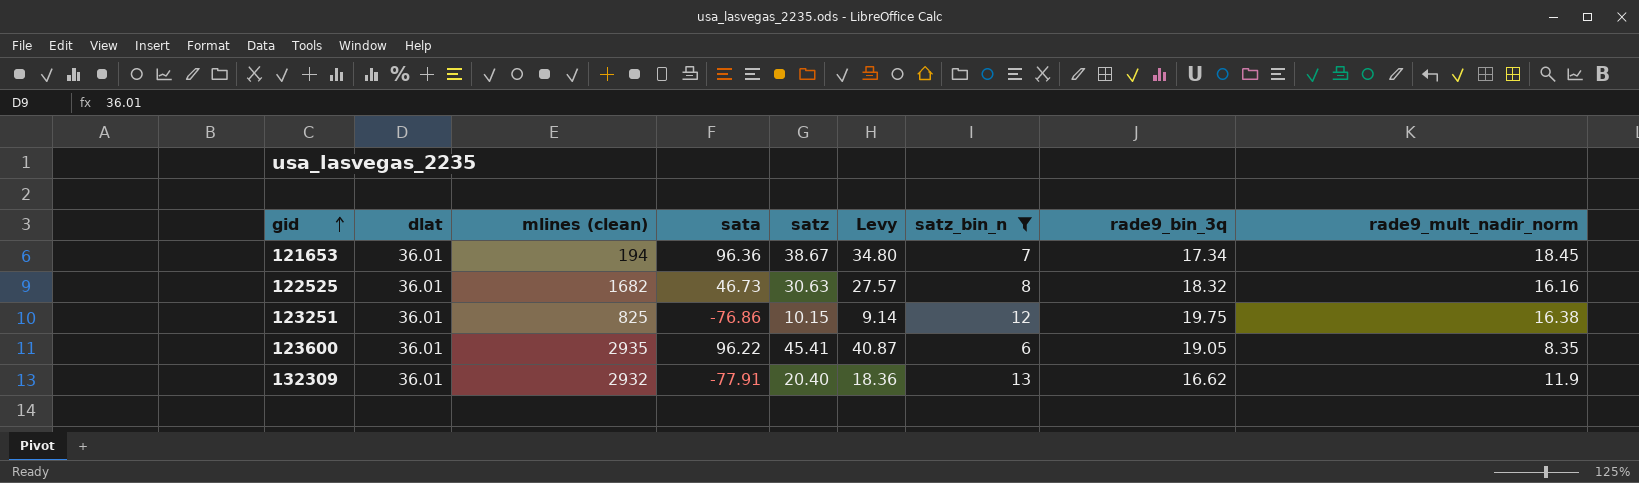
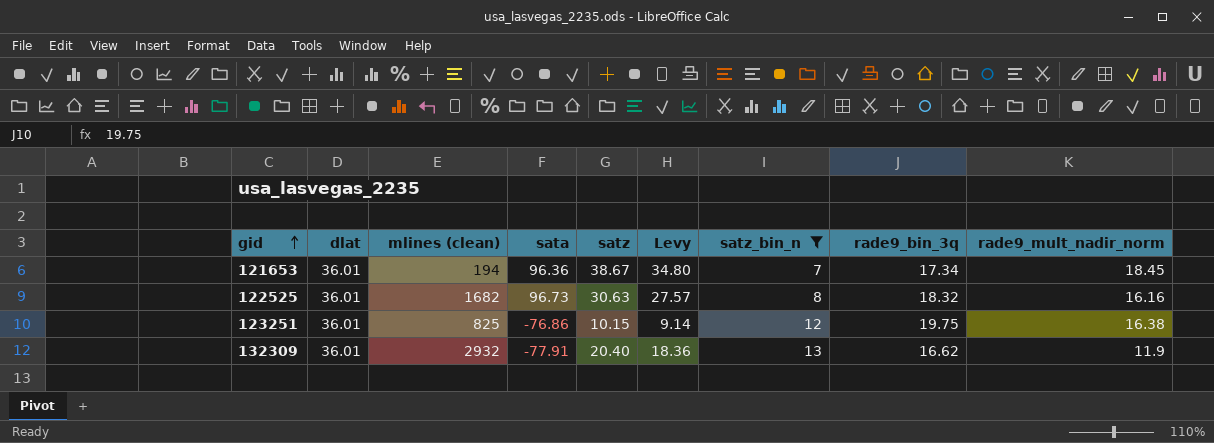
row 123600: 36.01 | 2935 | 96.22 | 45.41 | 40.87 | 6 | 19.05 | 8.35 -> none
122525 | sata: 46.73 -> 96.73

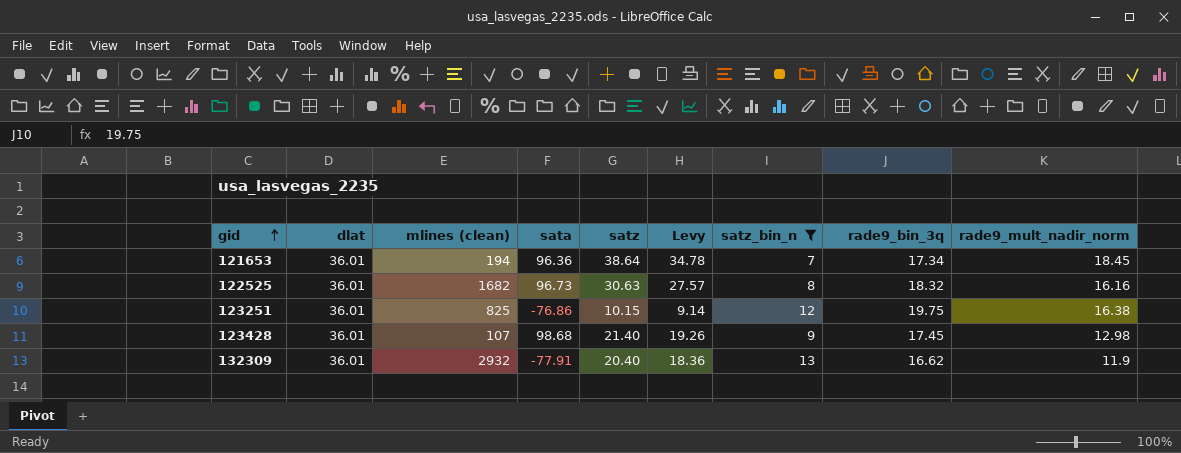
121653 | satz: 38.67 -> 38.64
121653 | Levy: 34.80 -> 34.78
row 123428: none -> 36.01 | 107 | 98.68 | 21.40 | 19.26 | 9 | 17.45 | 12.98

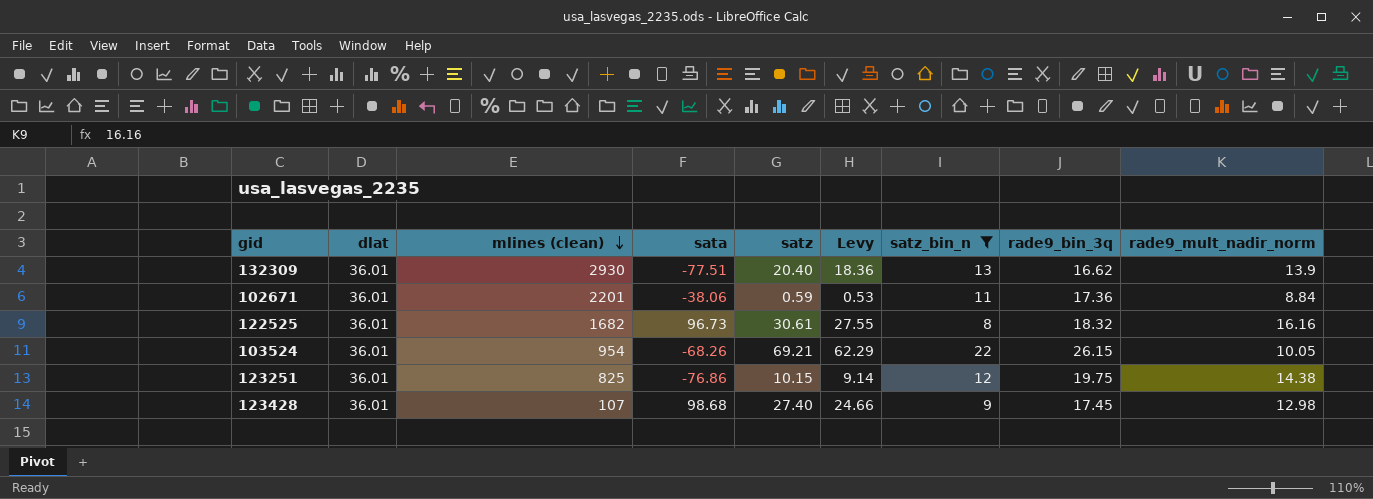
row order: gid ascending -> mlines (clean) descending
row 121653: 36.01 | 194 | 96.36 | 38.64 | 34.78 | 7 | 17.34 | 18.45 -> none
132309 | mlines (clean): 2932 -> 2930
132309 | sata: -77.91 -> -77.51
132309 | rade9_mult_nadir_norm: 11.9 -> 13.9
row 102671: none -> 36.01 | 2201 | -38.06 | 0.59 | 0.53 | 11 | 17.36 | 8.84
122525 | satz: 30.63 -> 30.61
122525 | Levy: 27.57 -> 27.55
row 103524: none -> 36.01 | 954 | -68.26 | 69.21 | 62.29 | 22 | 26.15 | 10.05
123251 | rade9_mult_nadir_norm: 16.38 -> 14.38
123428 | satz: 21.40 -> 27.40
123428 | Levy: 19.26 -> 24.66

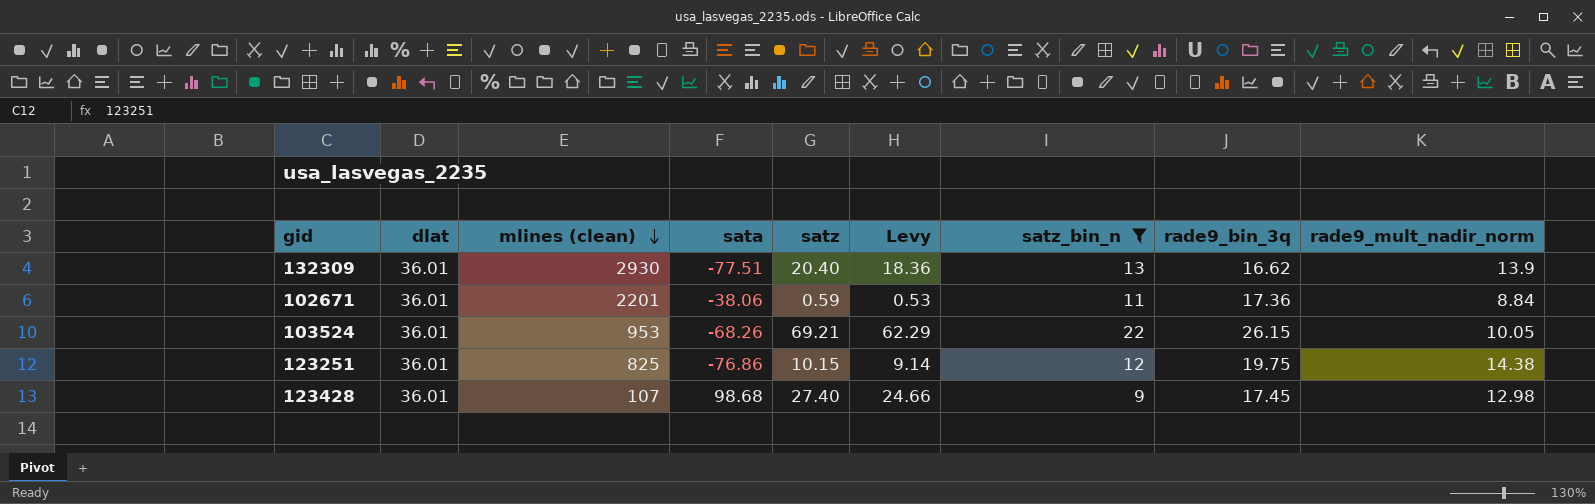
row 122525: 36.01 | 1682 | 96.73 | 30.61 | 27.55 | 8 | 18.32 | 16.16 -> none
103524 | mlines (clean): 954 -> 953

